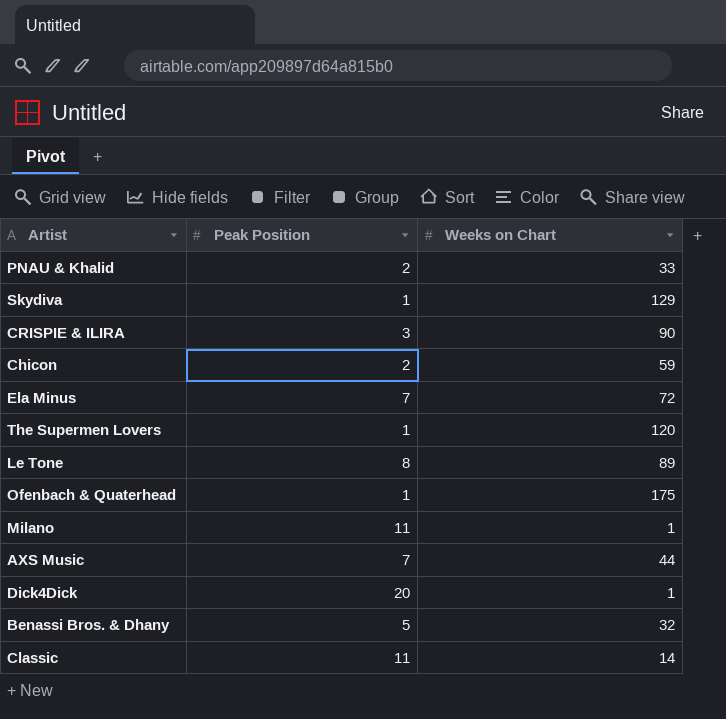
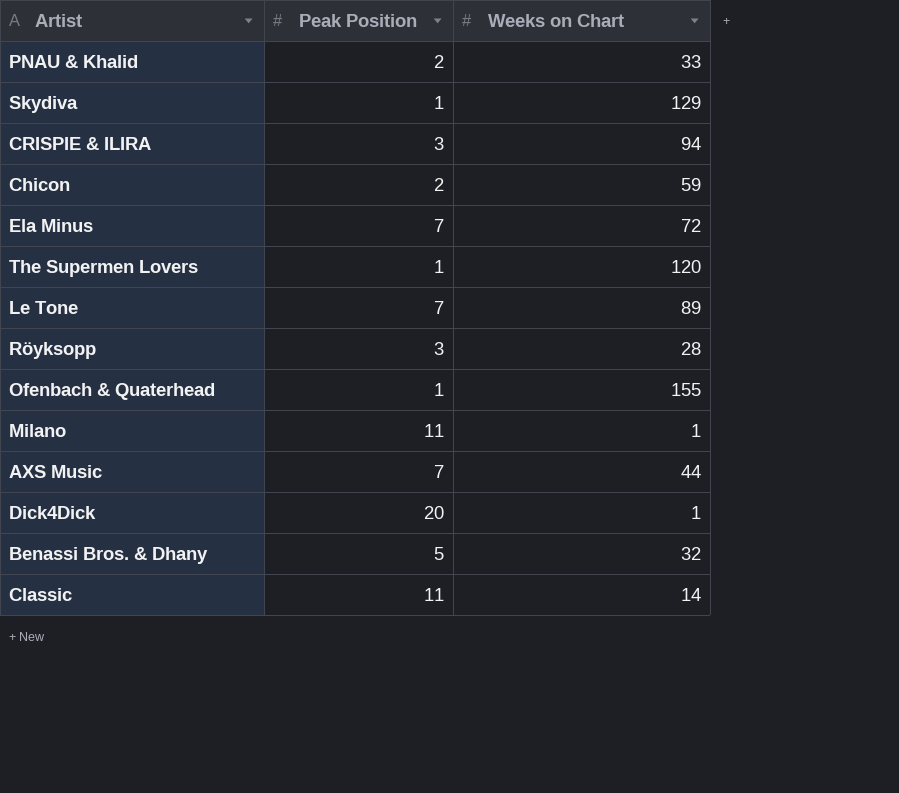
CRISPIE & ILIRA | Weeks on Chart: 90 -> 94
Le Tone | Peak Position: 8 -> 7
row Röyksopp: none -> 3 | 28
Ofenbach & Quaterhead | Weeks on Chart: 175 -> 155

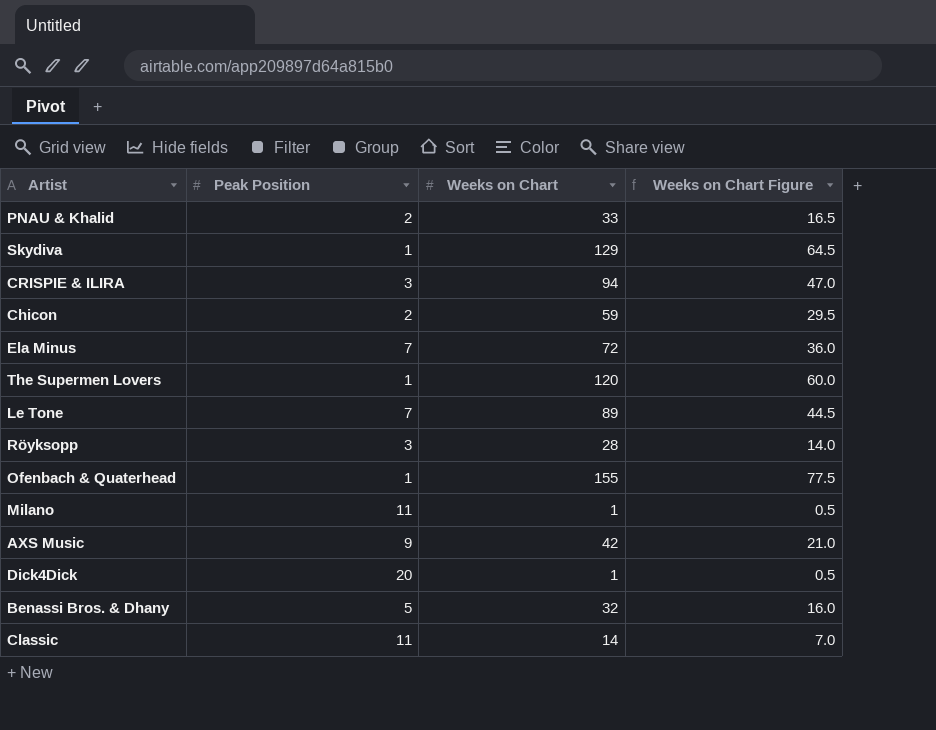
column Weeks on Chart Figure | formula: none -> [Weeks on Chart] * 0.5
AXS Music | Peak Position: 7 -> 9
AXS Music | Weeks on Chart: 44 -> 42

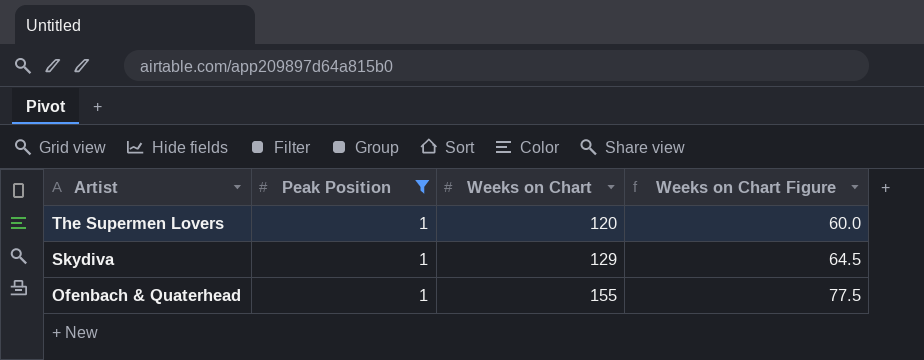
filter: none -> Peak Position = 1
row order: none -> Artist descending

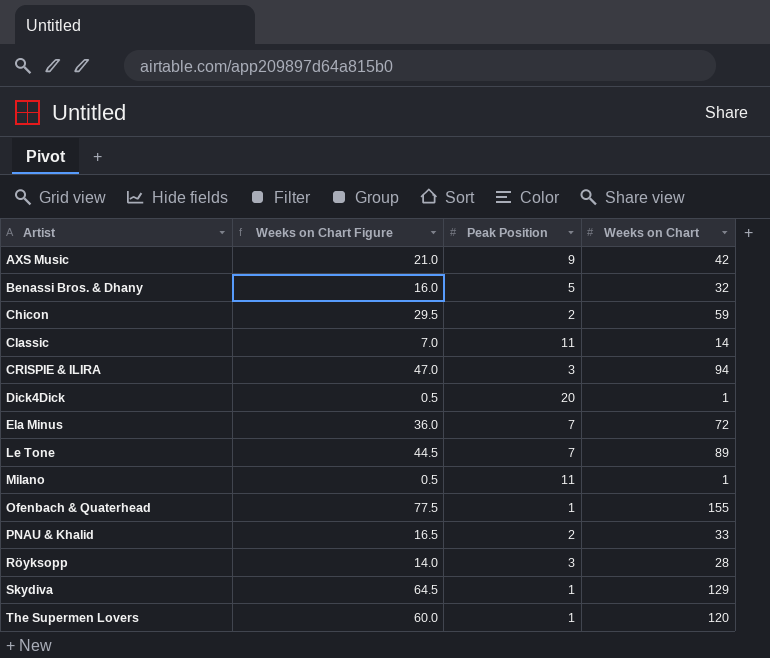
filter: Peak Position = 1 -> none
row order: Artist descending -> Artist ascending
column Weeks on Chart Figure | position: 4 -> 2

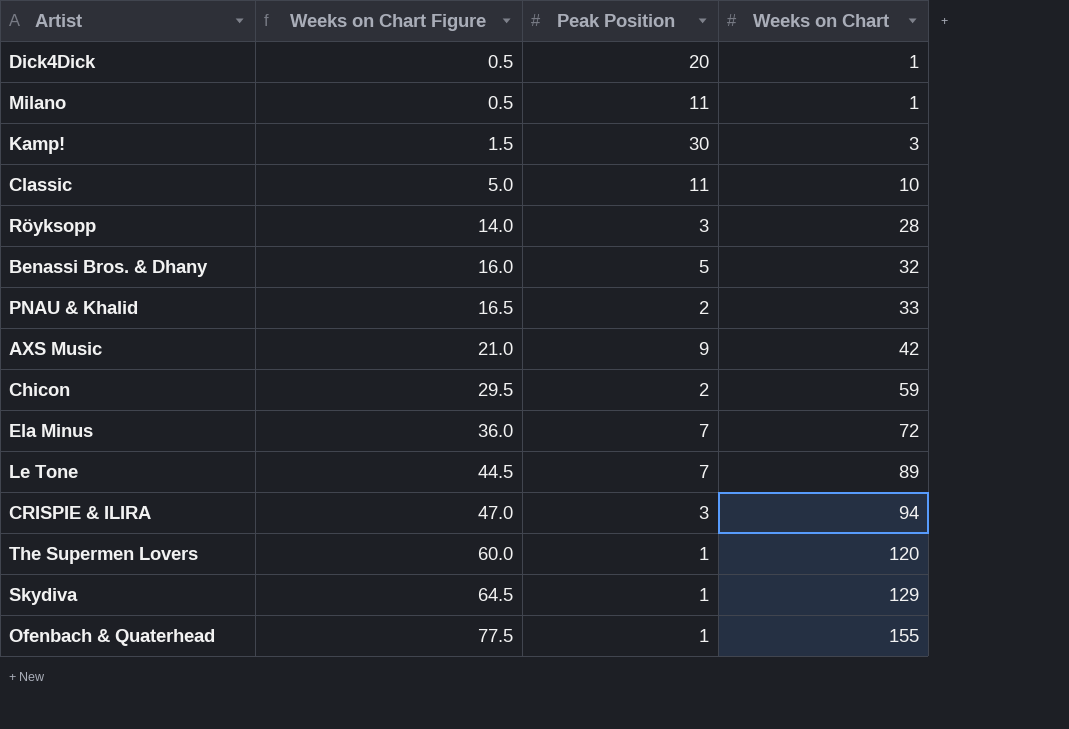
row order: Artist ascending -> Weeks on Chart Figure ascending
row Kamp!: none -> 1.5 | 30 | 3
Classic | Weeks on Chart Figure: 7.0 -> 5.0
Classic | Weeks on Chart: 14 -> 10

